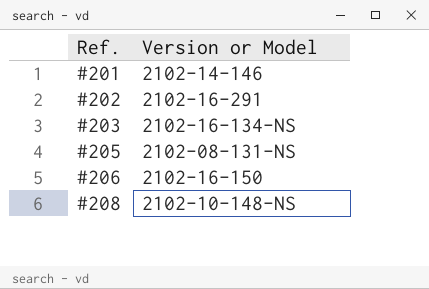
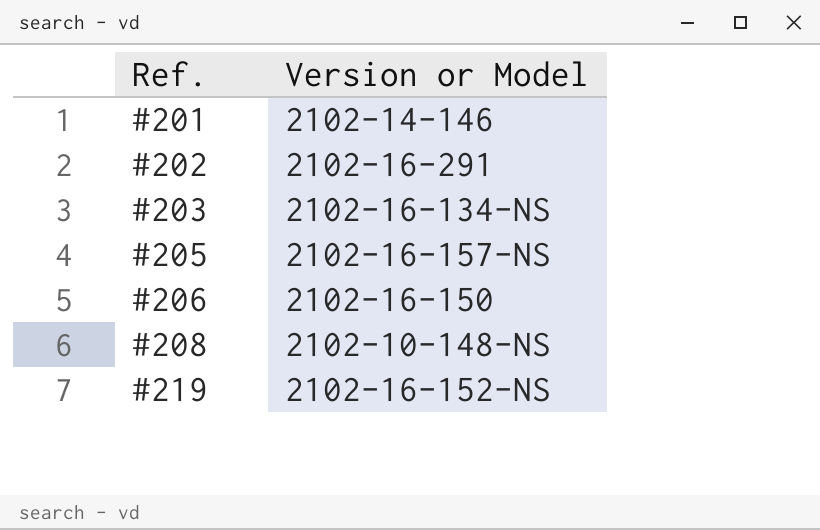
#205 | Version or Model: 2102-08-131-NS -> 2102-16-157-NS
row #219: none -> 2102-16-152-NS

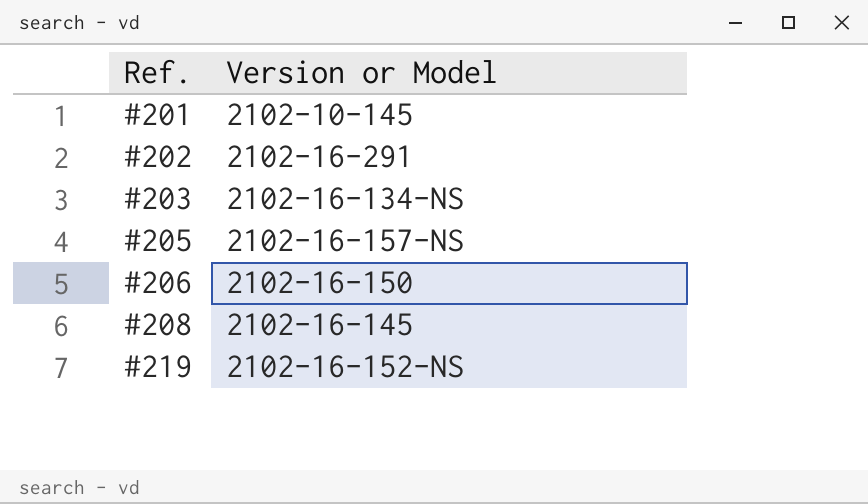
#201 | Version or Model: 2102-14-146 -> 2102-10-145
#208 | Version or Model: 2102-10-148-NS -> 2102-16-145

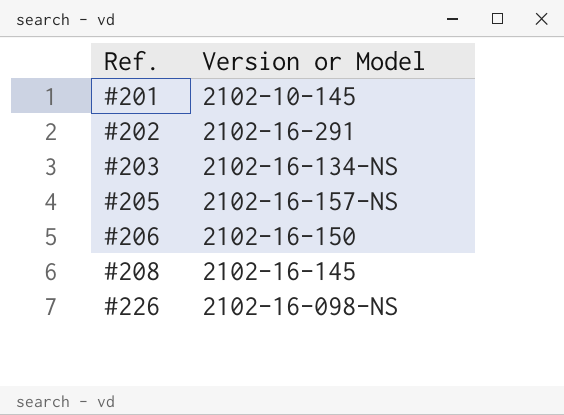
row #219: 2102-16-152-NS -> none
row #226: none -> 2102-16-098-NS

